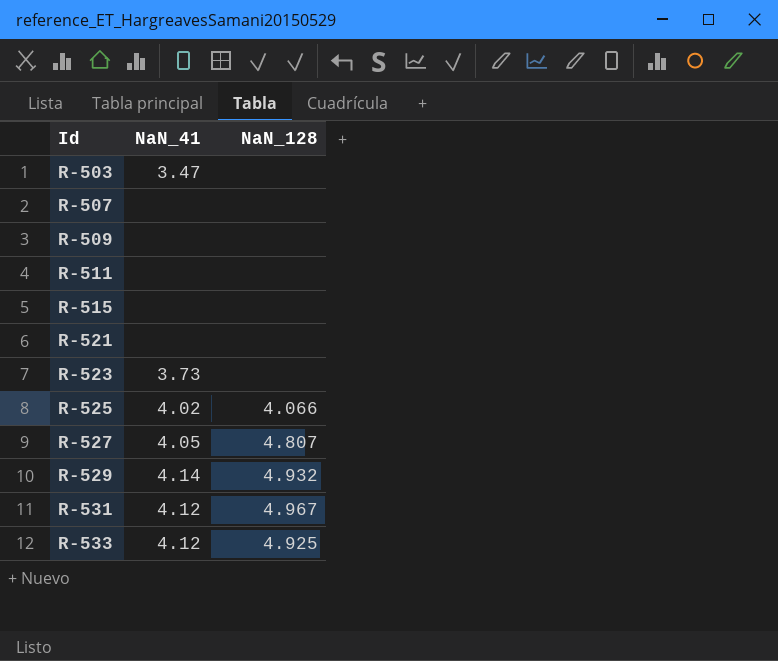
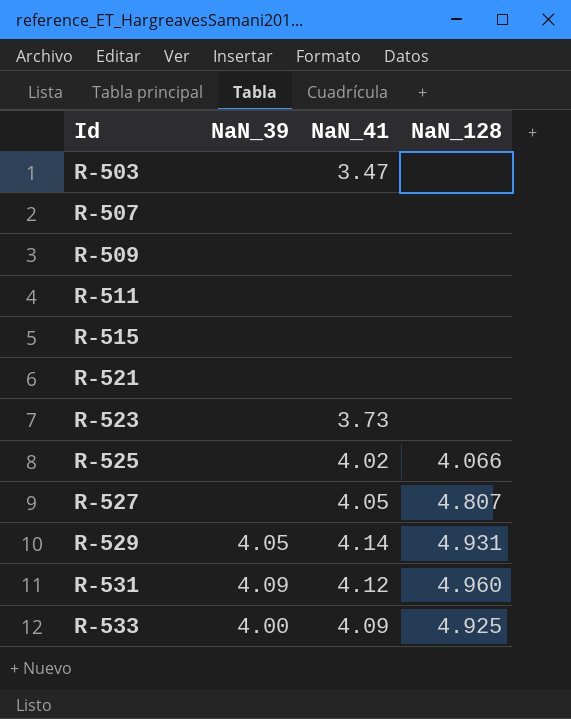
column NaN_39 | position: none -> 2
R-529 | NaN_128: 4.932 -> 4.931
R-531 | NaN_128: 4.967 -> 4.960
R-533 | NaN_41: 4.12 -> 4.09

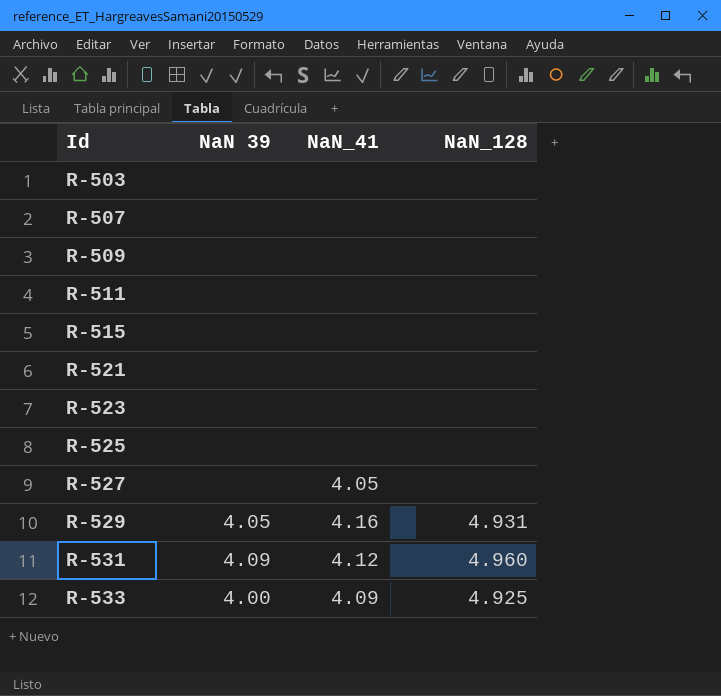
column name: NaN_39 -> NaN 39
R-503 | NaN_41: 3.47 -> none
R-523 | NaN_41: 3.73 -> none
R-525 | NaN_41: 4.02 -> none
R-525 | NaN_128: 4.066 -> none
R-527 | NaN_128: 4.807 -> none
R-529 | NaN_41: 4.14 -> 4.16

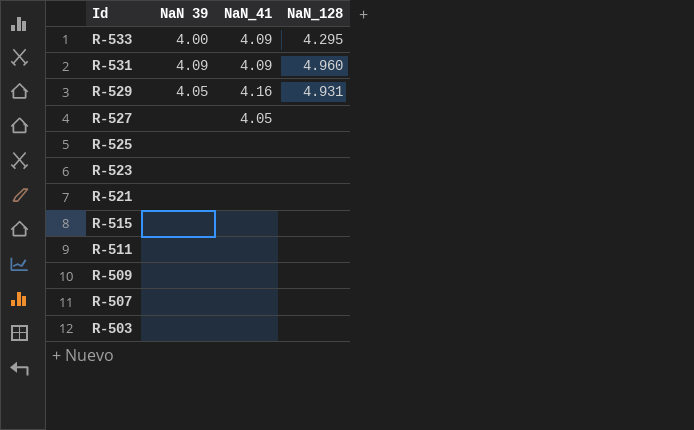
row order: Id ascending -> Id descending
R-533 | NaN_128: 4.925 -> 4.295
R-531 | NaN_41: 4.12 -> 4.09

